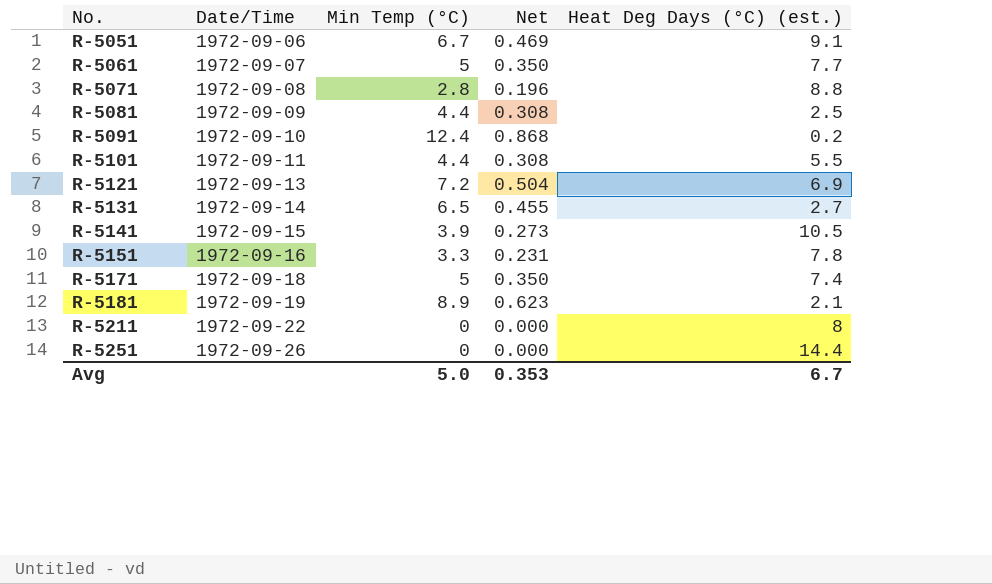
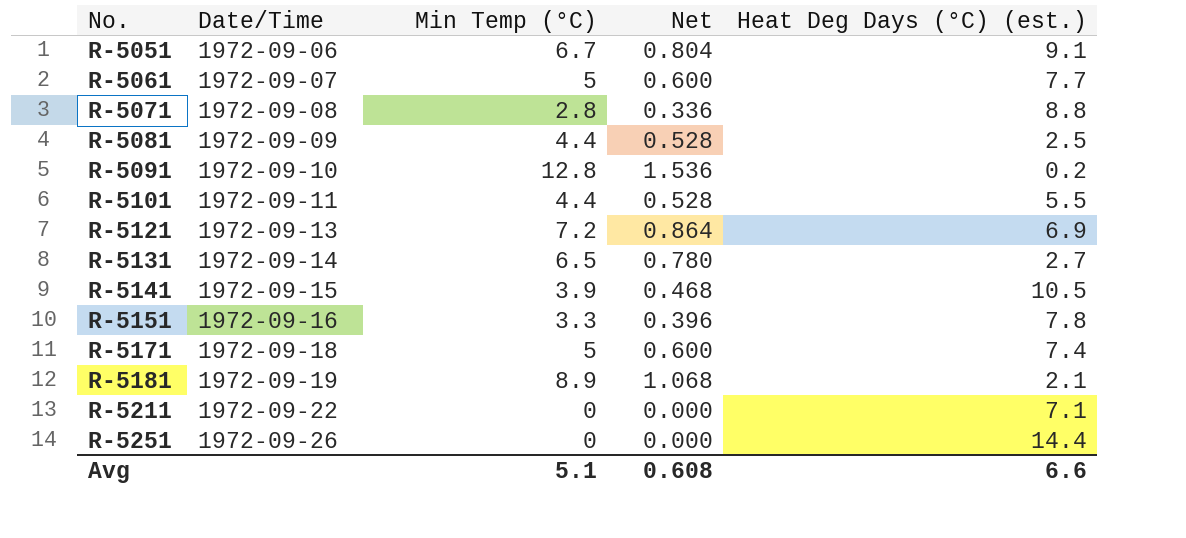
column Net | formula: [Min Temp (°C)] * 0.07 -> [Min Temp (°C)] * 0.12
R-5091 | Min Temp (°C): 12.4 -> 12.8
R-5211 | Heat Deg Days (°C) (est.): 8 -> 7.1
Avg | Min Temp (°C): 5.0 -> 5.1
Avg | Net: 0.353 -> 0.608
Avg | Heat Deg Days (°C) (est.): 6.7 -> 6.6

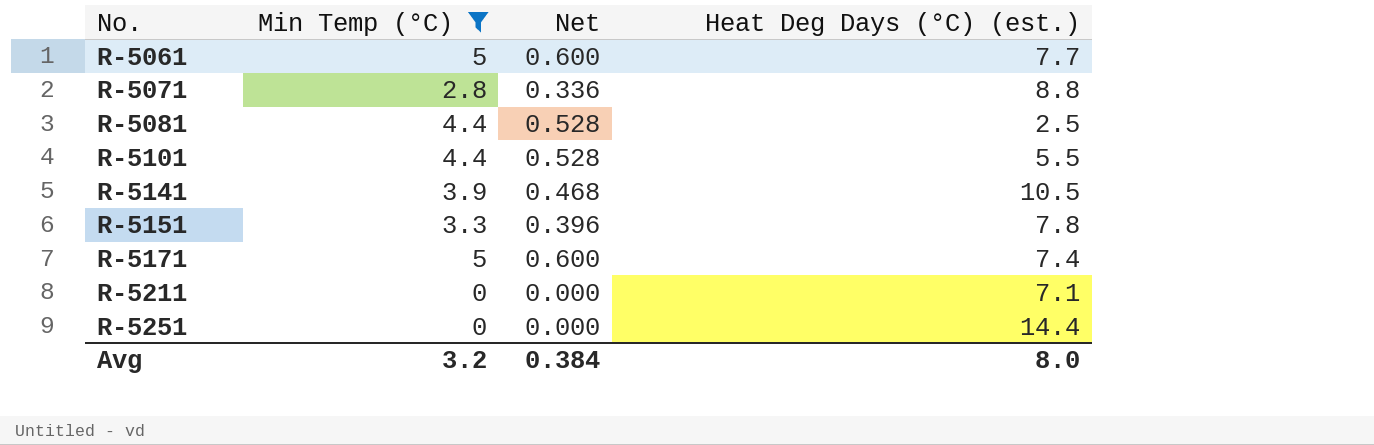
filter: none -> Min Temp (°C) <= 5
column Date/Time | position: 2 -> none
Avg | Min Temp (°C): 5.1 -> 3.2
Avg | Net: 0.608 -> 0.384
Avg | Heat Deg Days (°C) (est.): 6.6 -> 8.0

